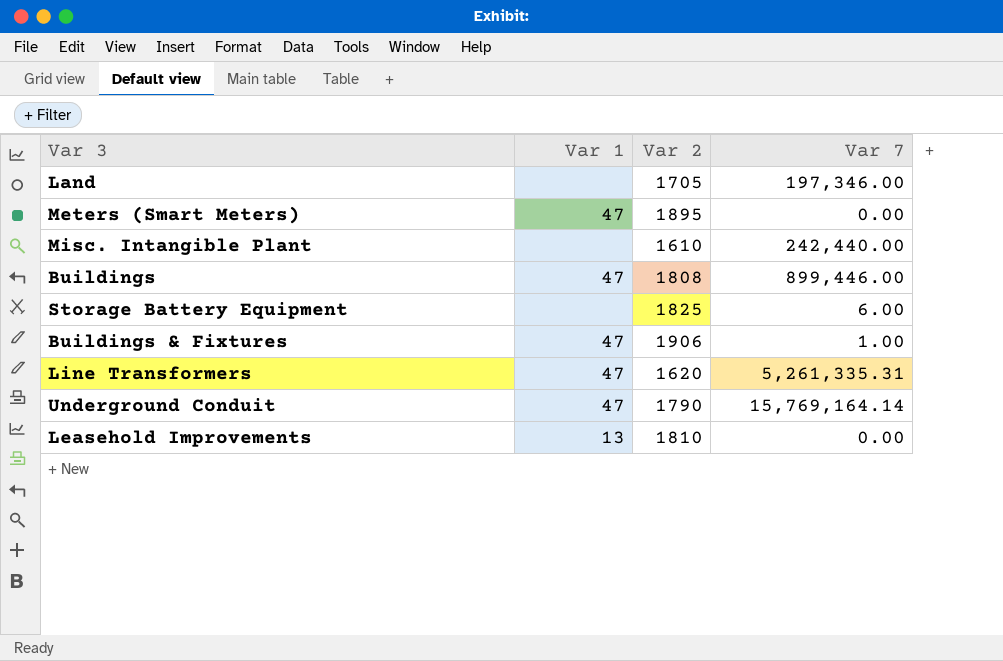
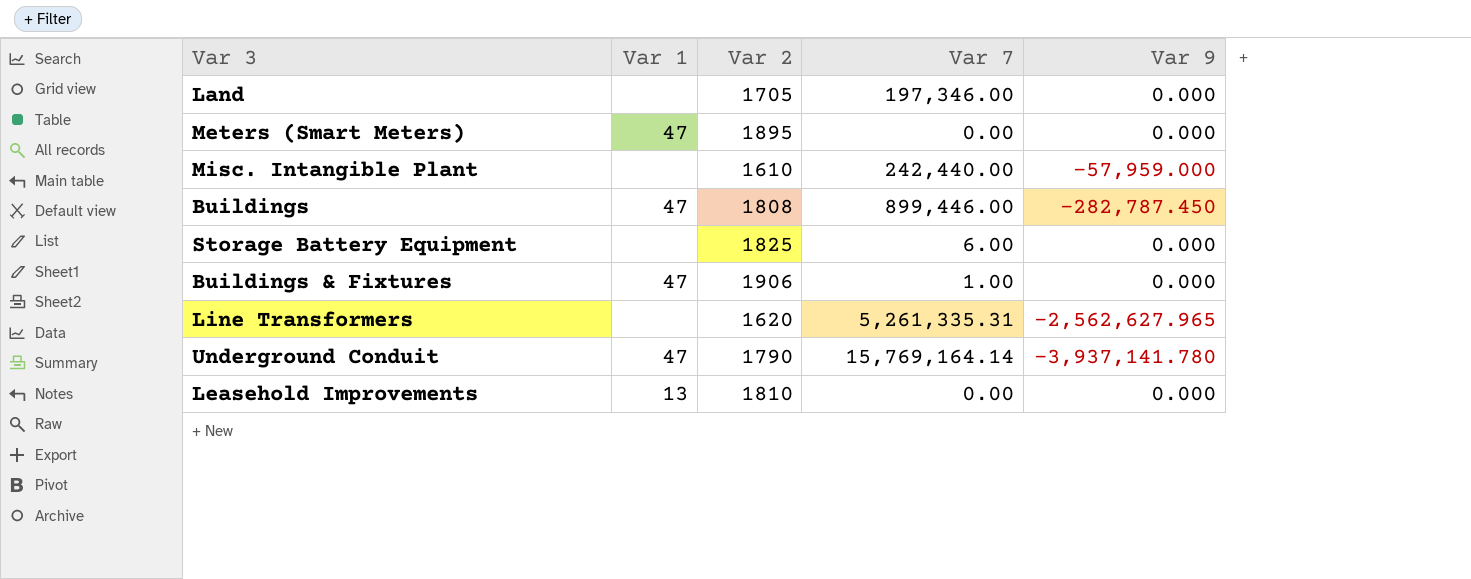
column Var 9 | position: none -> 5
Line Transformers | Var 1: 47 -> none

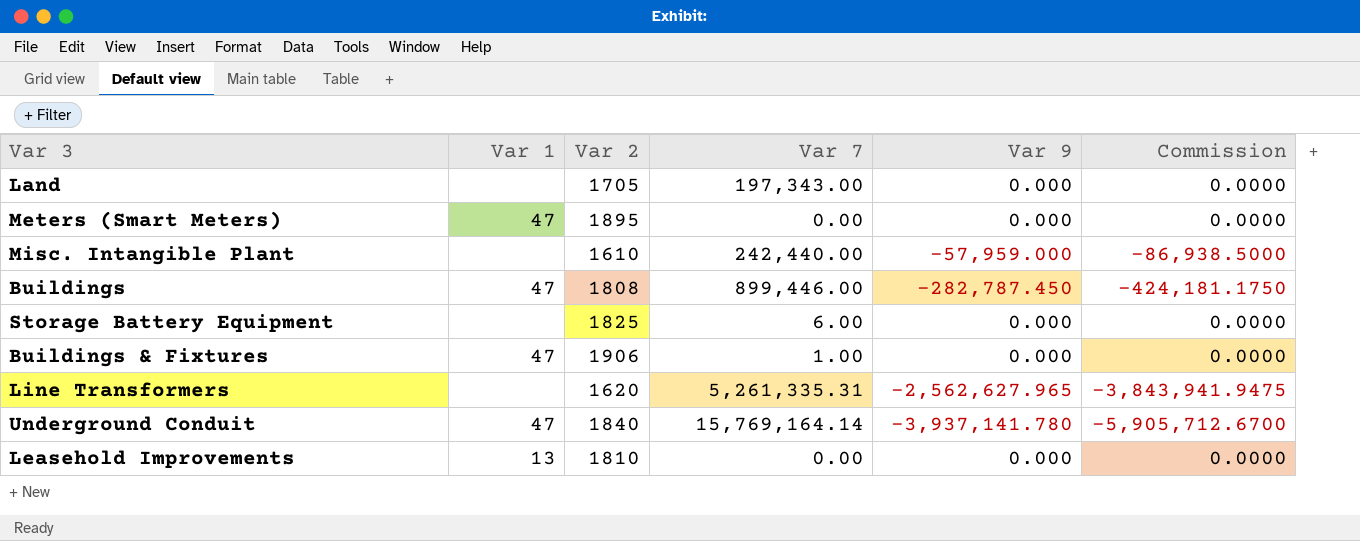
column Commission | formula: none -> [Var 9] * 1.5
Land | Var 7: 197,346.00 -> 197,343.00
Underground Conduit | Var 2: 1790 -> 1840

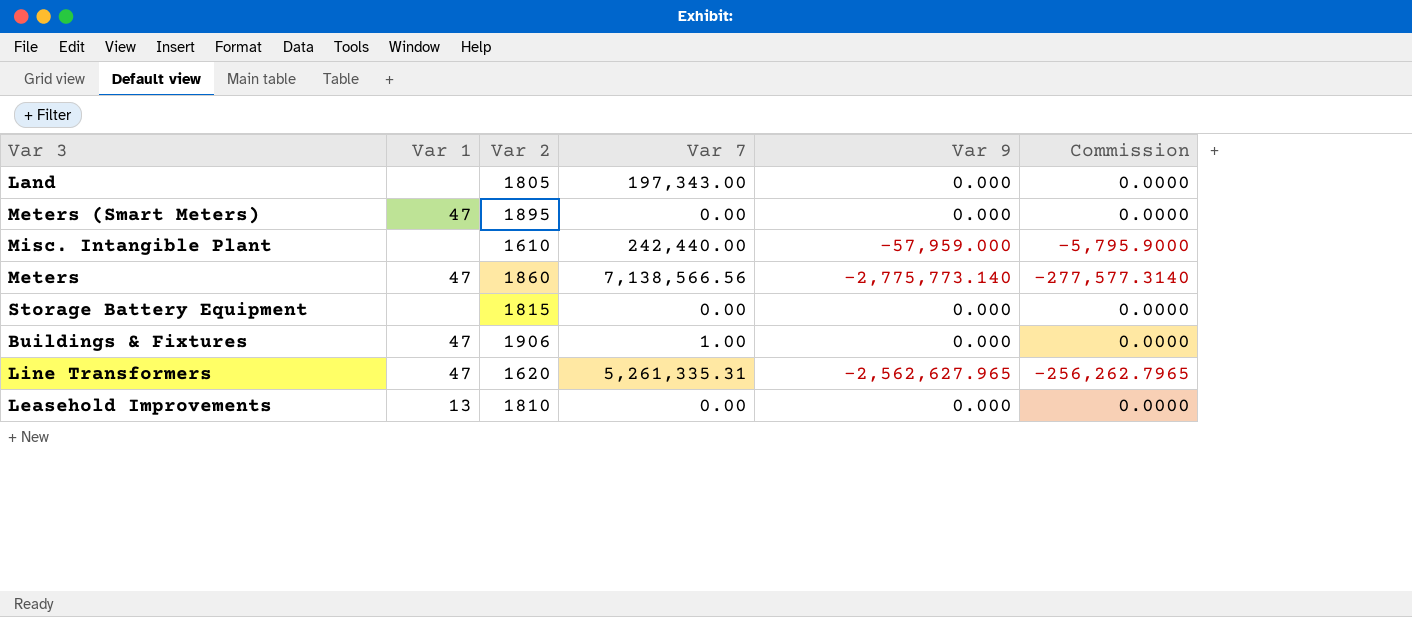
column Commission | formula: [Var 9] * 1.5 -> [Var 9] * 0.1
row Buildings: 47 | 1808 | 899,446.00 | -282,787.450 | -424,181.1750 -> none
row Underground Conduit: 47 | 1840 | 15,769,164.14 | -3,937,141.780 | -5,905,712.6700 -> none
Land | Var 2: 1705 -> 1805
row Meters: none -> 47 | 1860 | 7,138,566.56 | -2,775,773.140 | -277,577.3140
Storage Battery Equipment | Var 2: 1825 -> 1815
Storage Battery Equipment | Var 7: 6.00 -> 0.00
Line Transformers | Var 1: none -> 47

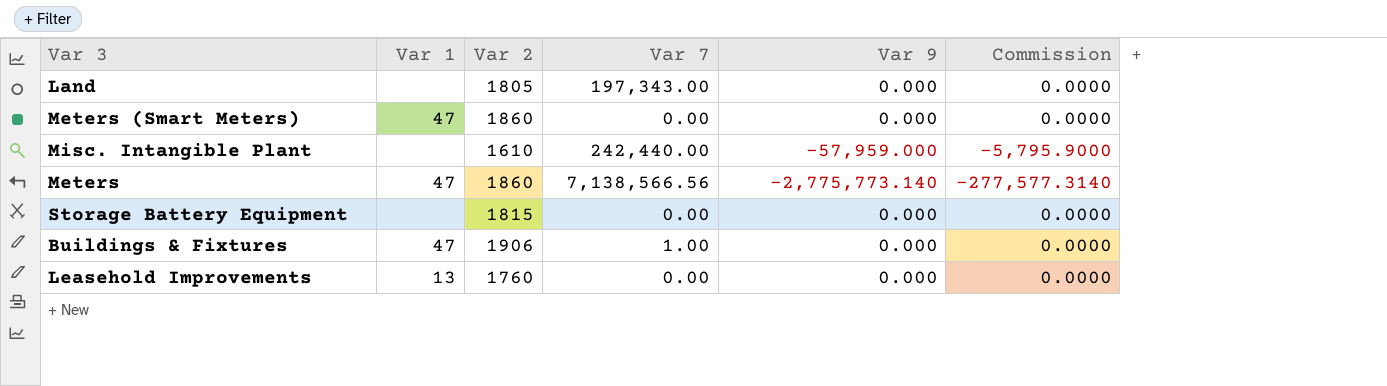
row Line Transformers: 47 | 1620 | 5,261,335.31 | -2,562,627.965 | -256,262.7965 -> none
Meters (Smart Meters) | Var 2: 1895 -> 1860
Leasehold Improvements | Var 2: 1810 -> 1760

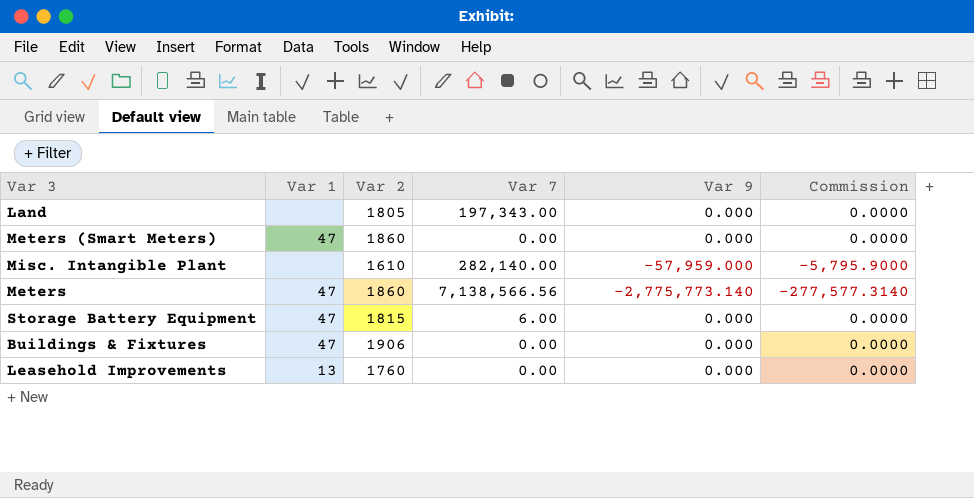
Misc. Intangible Plant | Var 7: 242,440.00 -> 282,140.00
Storage Battery Equipment | Var 1: none -> 47
Storage Battery Equipment | Var 7: 0.00 -> 6.00
Buildings & Fixtures | Var 7: 1.00 -> 0.00

